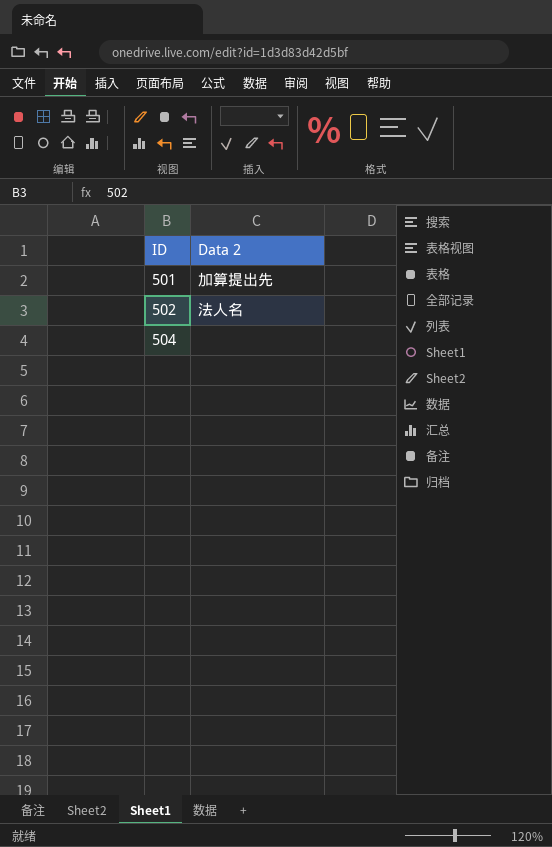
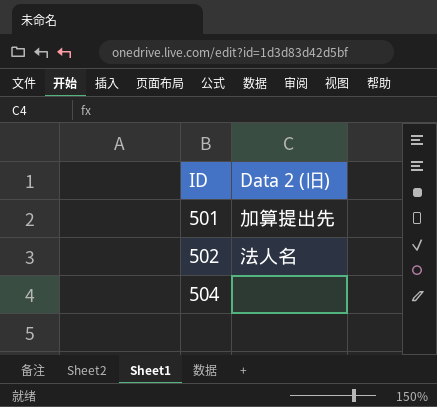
column name: Data 2 -> Data 2 (旧)

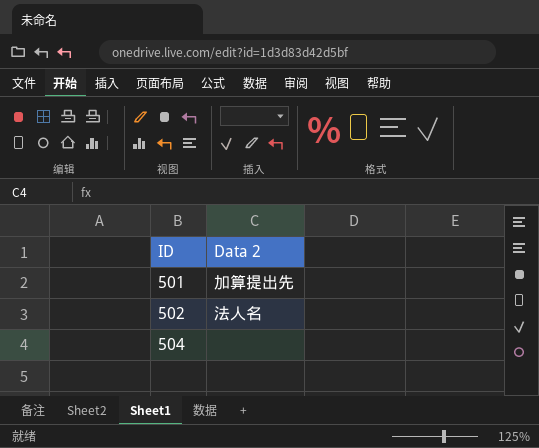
column name: Data 2 (旧) -> Data 2

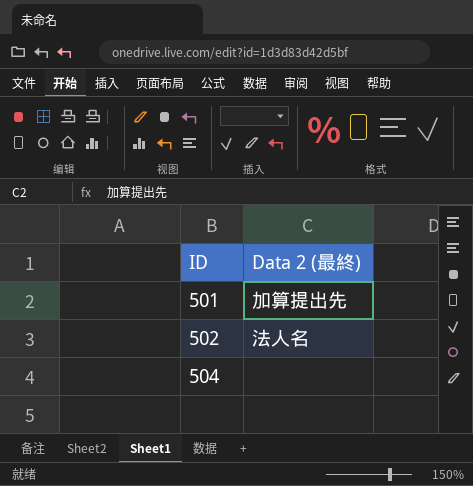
column name: Data 2 -> Data 2 (最終)

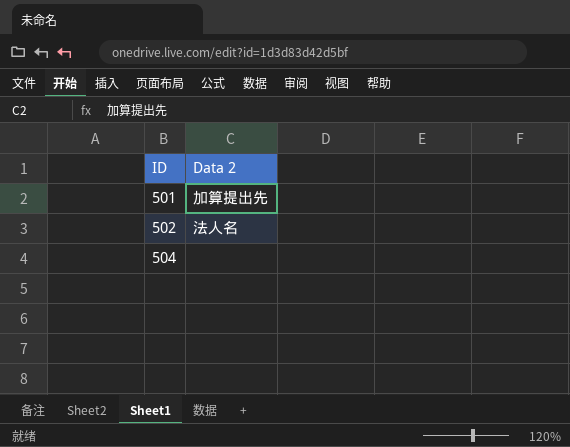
column name: Data 2 (最終) -> Data 2

